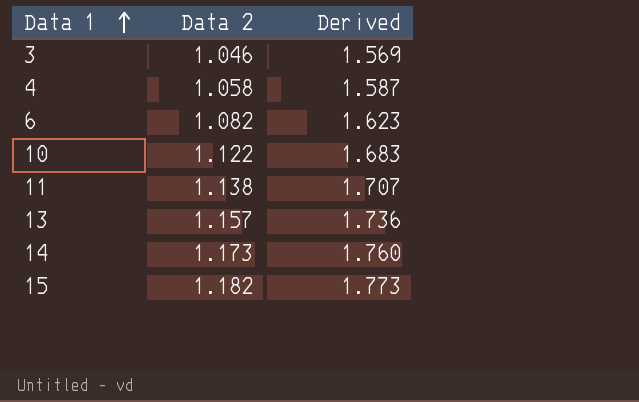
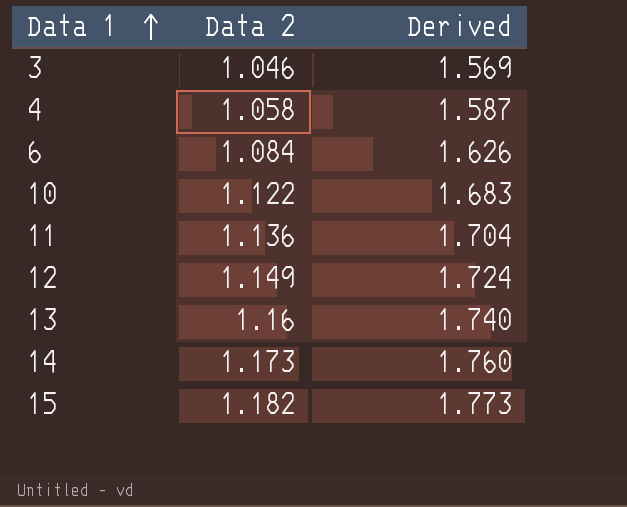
6 | Data 2: 1.082 -> 1.084
6 | Derived: 1.623 -> 1.626
11 | Data 2: 1.138 -> 1.136
11 | Derived: 1.707 -> 1.704
row 12: none -> 1.149 | 1.724
13 | Data 2: 1.157 -> 1.16
13 | Derived: 1.736 -> 1.740

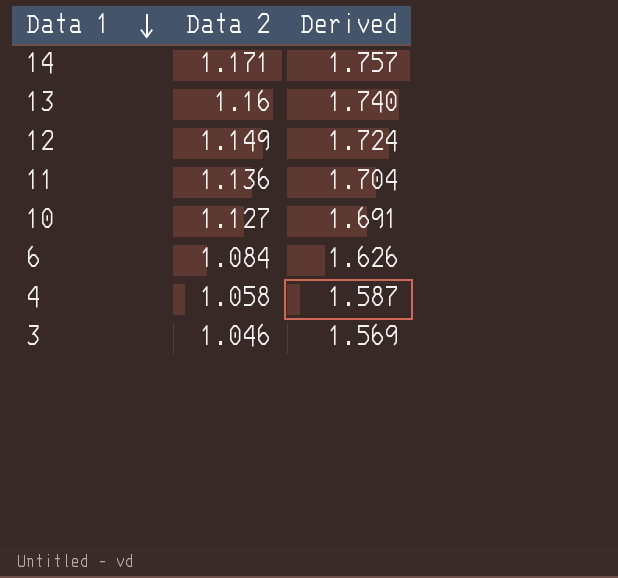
row order: Data 1 ascending -> Data 1 descending
row 15: 1.182 | 1.773 -> none
14 | Data 2: 1.173 -> 1.171
14 | Derived: 1.760 -> 1.757
10 | Data 2: 1.122 -> 1.127
10 | Derived: 1.683 -> 1.691

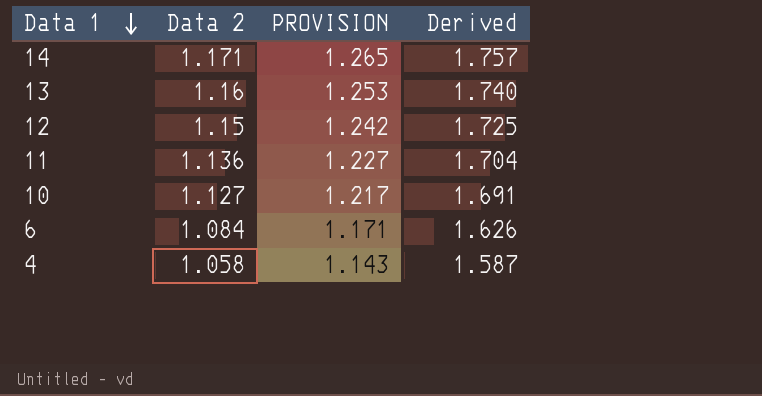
column PROVISION | formula: none -> [Data 2] * 1.08
row 3: 1.046 | 1.569 -> none
12 | Data 2: 1.149 -> 1.15
12 | Derived: 1.724 -> 1.725

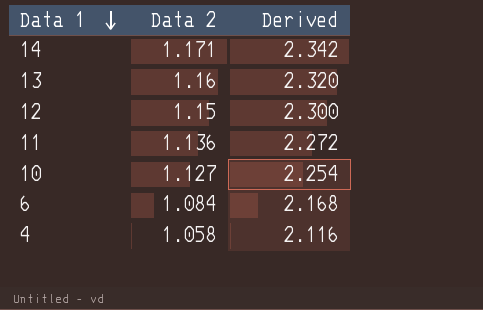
column PROVISION | formula: [Data 2] * 1.08 -> none
column Derived | formula: [Data 2] * 1.5 -> [Data 2] * 2

